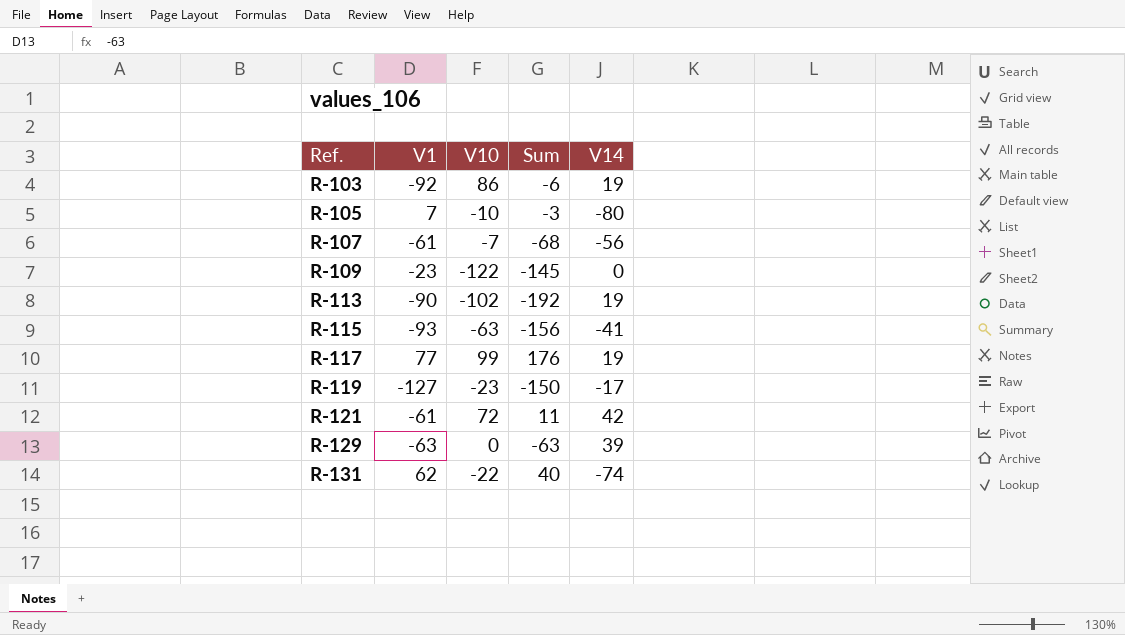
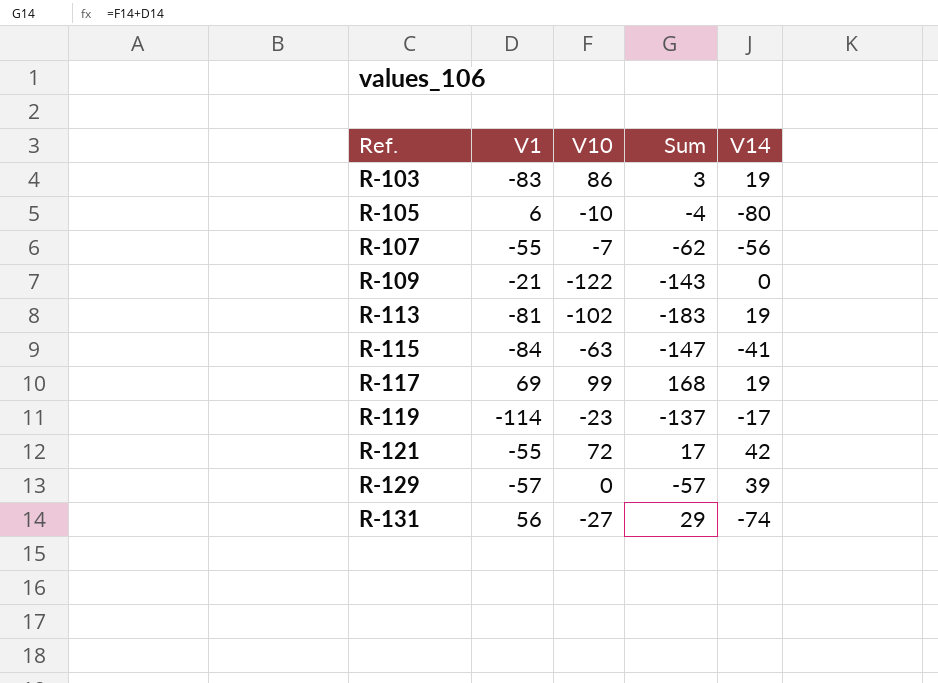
R-103 | V1: -92 -> -83
R-103 | Sum: -6 -> 3
R-105 | V1: 7 -> 6
R-105 | Sum: -3 -> -4
R-107 | V1: -61 -> -55
R-107 | Sum: -68 -> -62
R-109 | V1: -23 -> -21
R-109 | Sum: -145 -> -143
R-113 | V1: -90 -> -81
R-113 | Sum: -192 -> -183
R-115 | V1: -93 -> -84
R-115 | Sum: -156 -> -147
R-117 | V1: 77 -> 69
R-117 | Sum: 176 -> 168
R-119 | V1: -127 -> -114
R-119 | Sum: -150 -> -137
R-121 | V1: -61 -> -55
R-121 | Sum: 11 -> 17
R-129 | V1: -63 -> -57
R-129 | Sum: -63 -> -57
R-131 | V1: 62 -> 56
R-131 | V10: -22 -> -27
R-131 | Sum: 40 -> 29

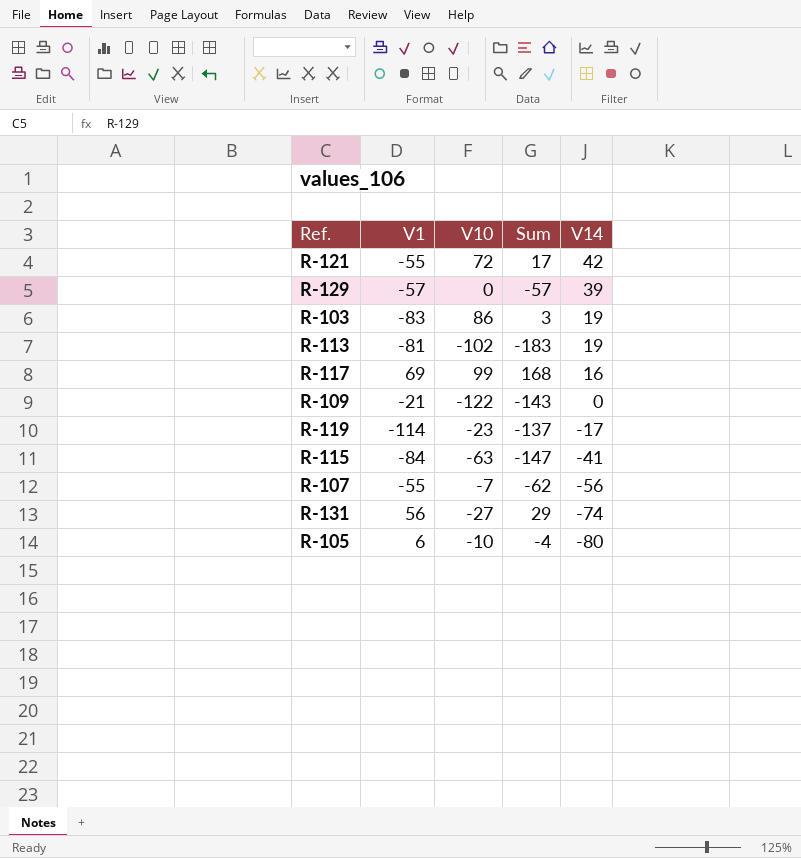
row order: Ref. ascending -> V14 descending
R-117 | V14: 19 -> 16

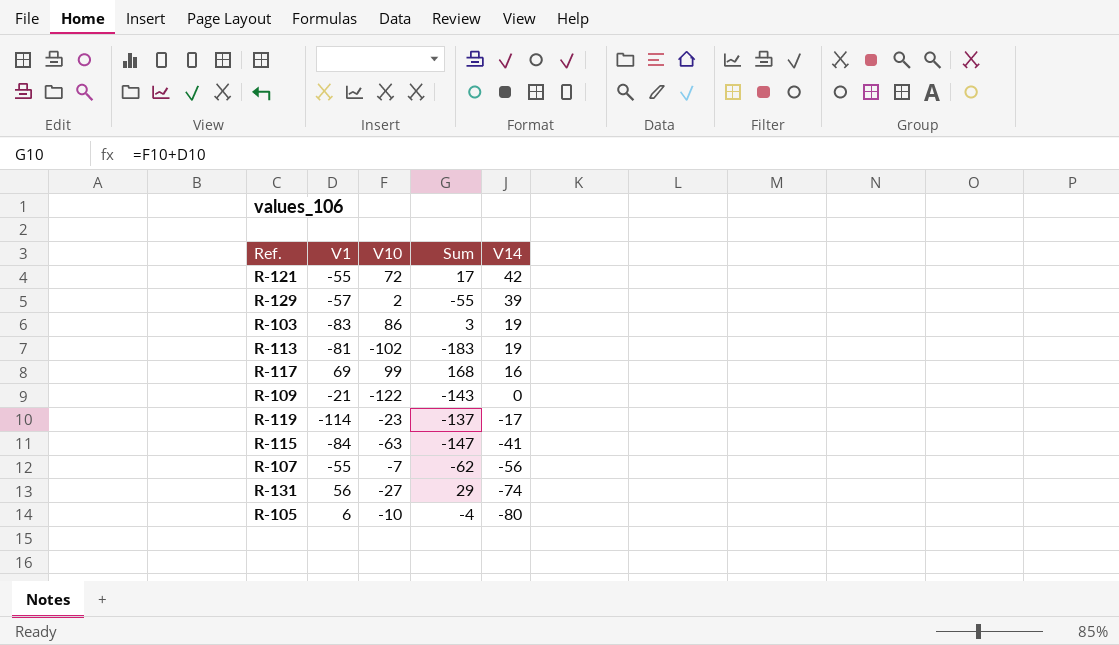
R-129 | V10: 0 -> 2
R-129 | Sum: -57 -> -55

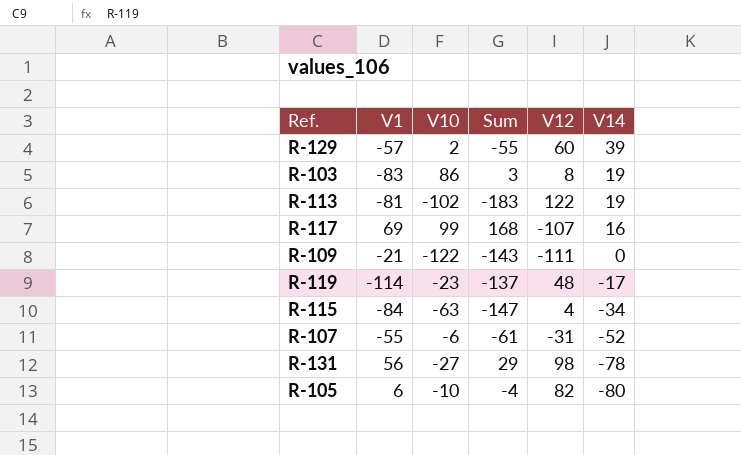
column V12 | position: none -> 5
row R-121: -55 | 72 | 17 | 42 -> none
R-115 | V14: -41 -> -34
R-107 | V10: -7 -> -6
R-107 | Sum: -62 -> -61
R-107 | V14: -56 -> -52
R-131 | V14: -74 -> -78

